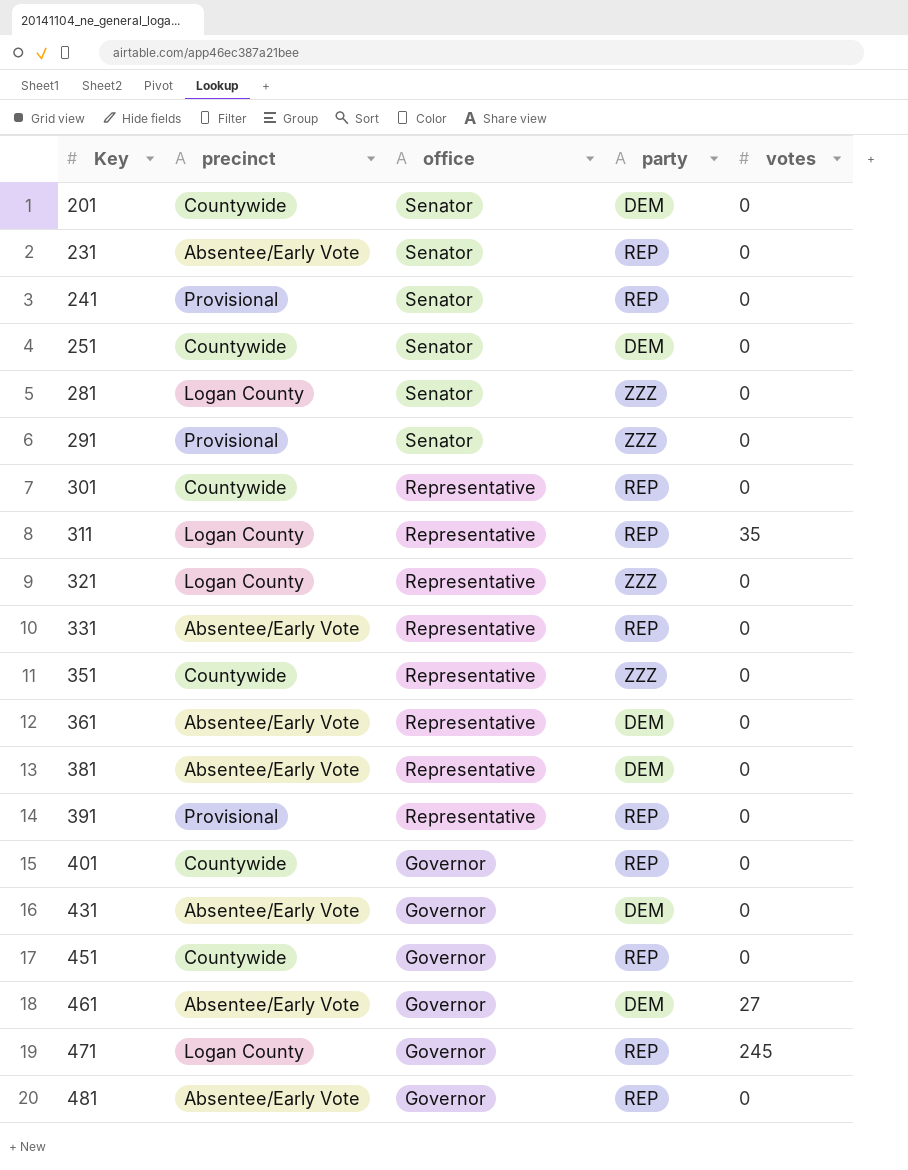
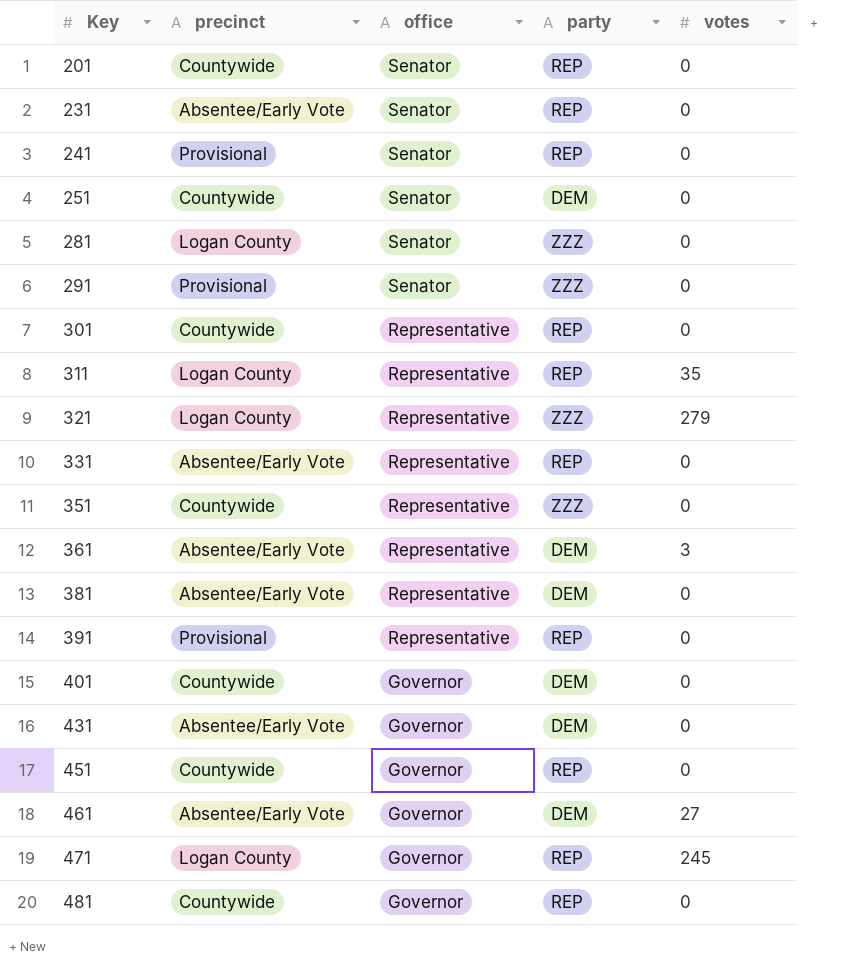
201 | party: DEM -> REP
321 | votes: 0 -> 279
361 | votes: 0 -> 3
401 | party: REP -> DEM
481 | precinct: Absentee/Early Vote -> Countywide

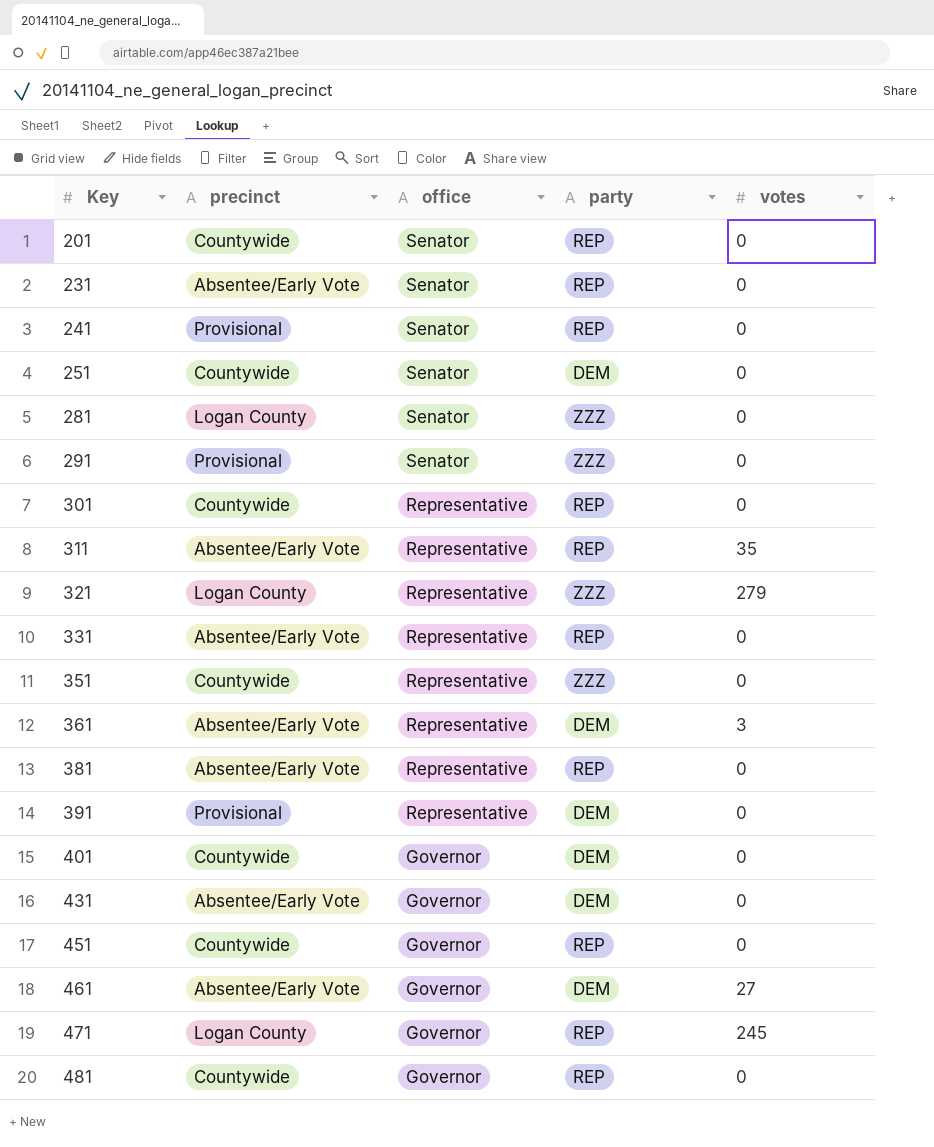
311 | precinct: Logan County -> Absentee/Early Vote
381 | party: DEM -> REP
391 | party: REP -> DEM

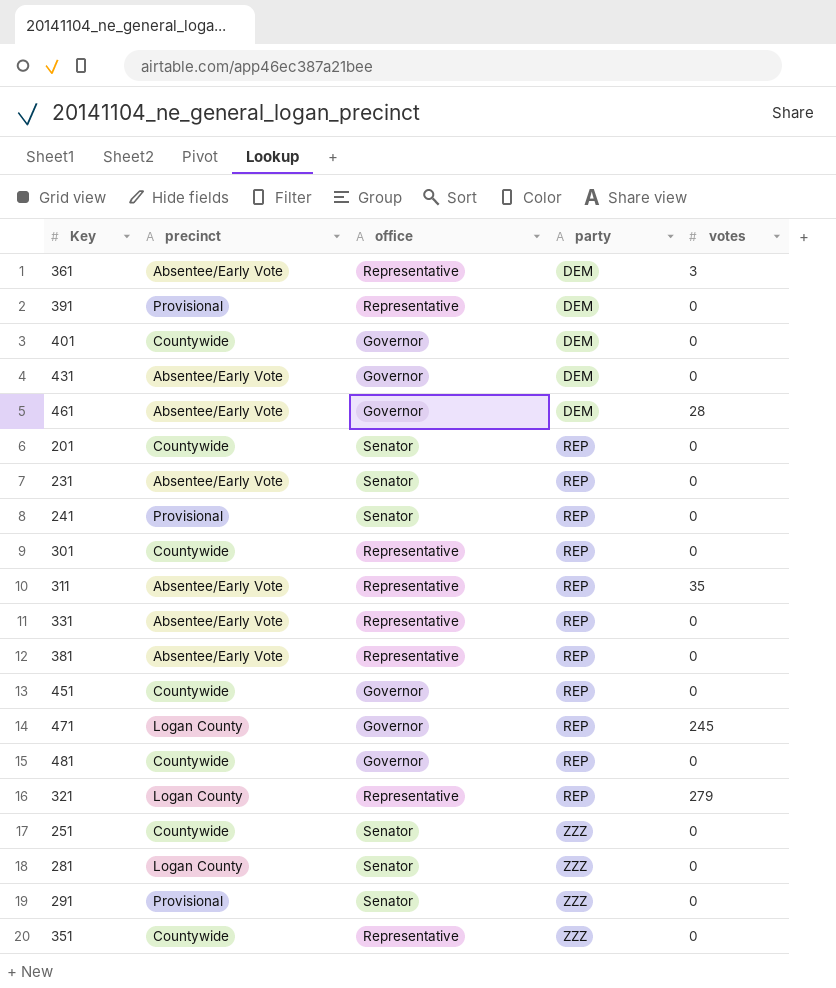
row order: Key ascending -> party ascending
461 | votes: 27 -> 28
321 | party: ZZZ -> REP
251 | party: DEM -> ZZZ

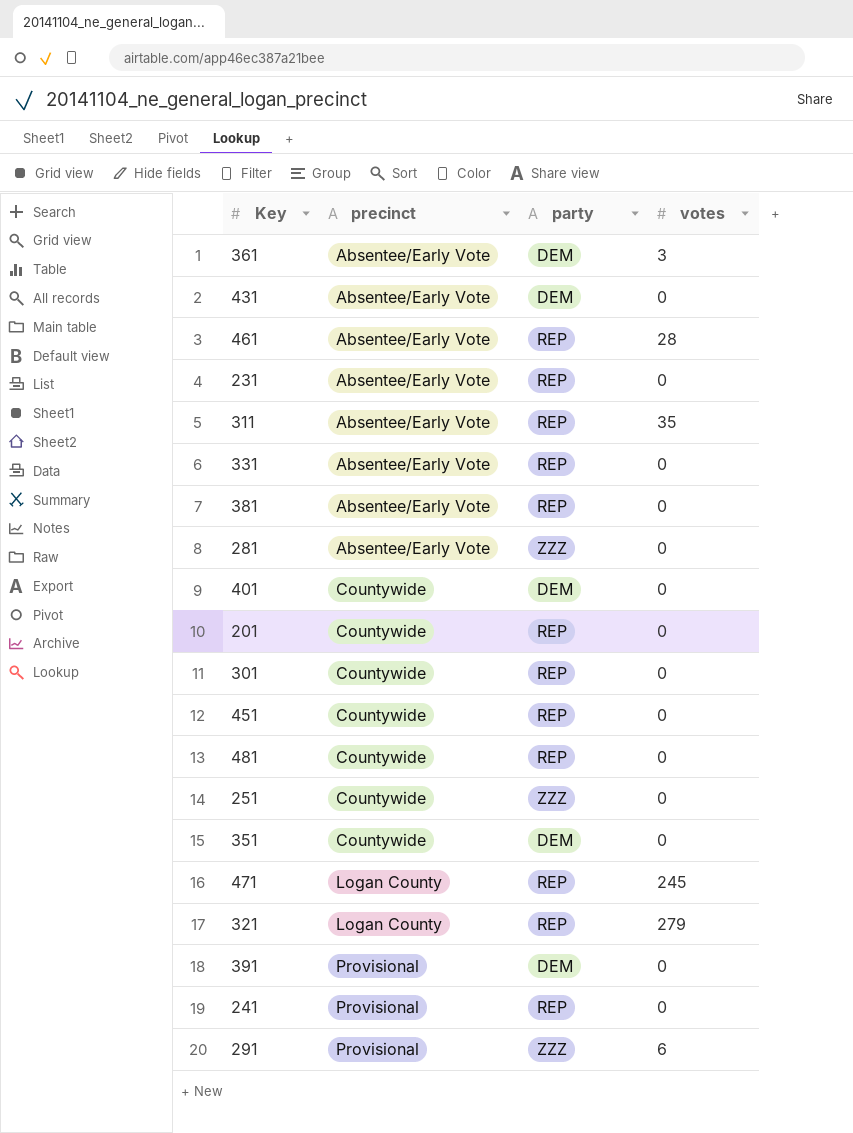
row order: party ascending -> precinct ascending
column office | position: 3 -> none
461 | party: DEM -> REP
281 | precinct: Logan County -> Absentee/Early Vote
351 | party: ZZZ -> DEM
291 | votes: 0 -> 6

